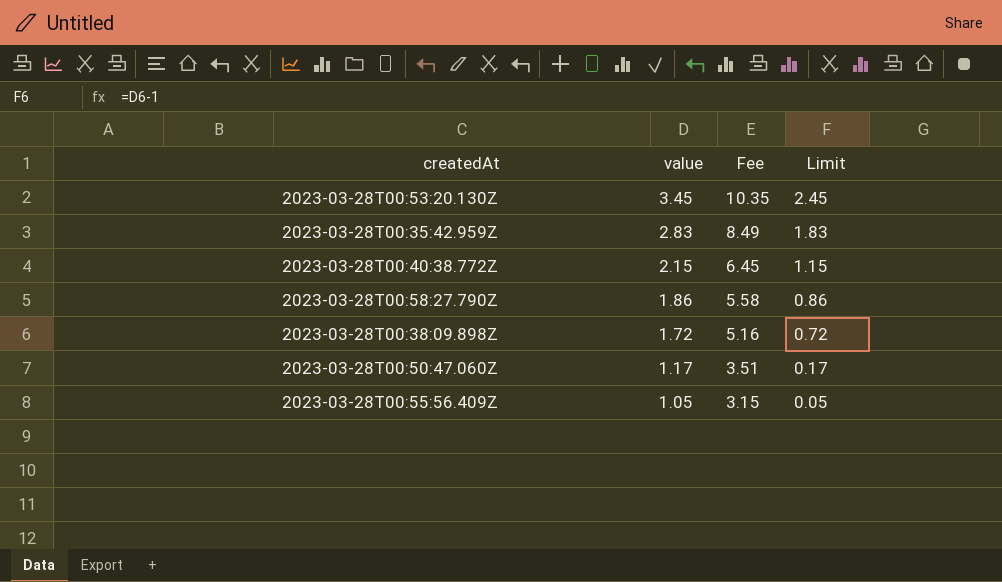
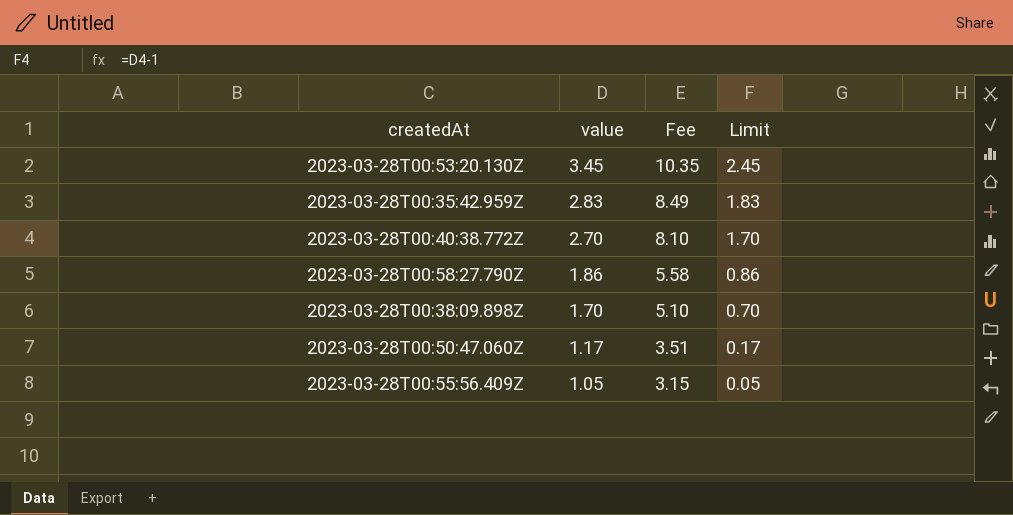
2023-03-28T00:40:38.772Z | value: 2.15 -> 2.70
2023-03-28T00:40:38.772Z | Fee: 6.45 -> 8.10
2023-03-28T00:40:38.772Z | Limit: 1.15 -> 1.70
2023-03-28T00:38:09.898Z | value: 1.72 -> 1.70
2023-03-28T00:38:09.898Z | Fee: 5.16 -> 5.10
2023-03-28T00:38:09.898Z | Limit: 0.72 -> 0.70

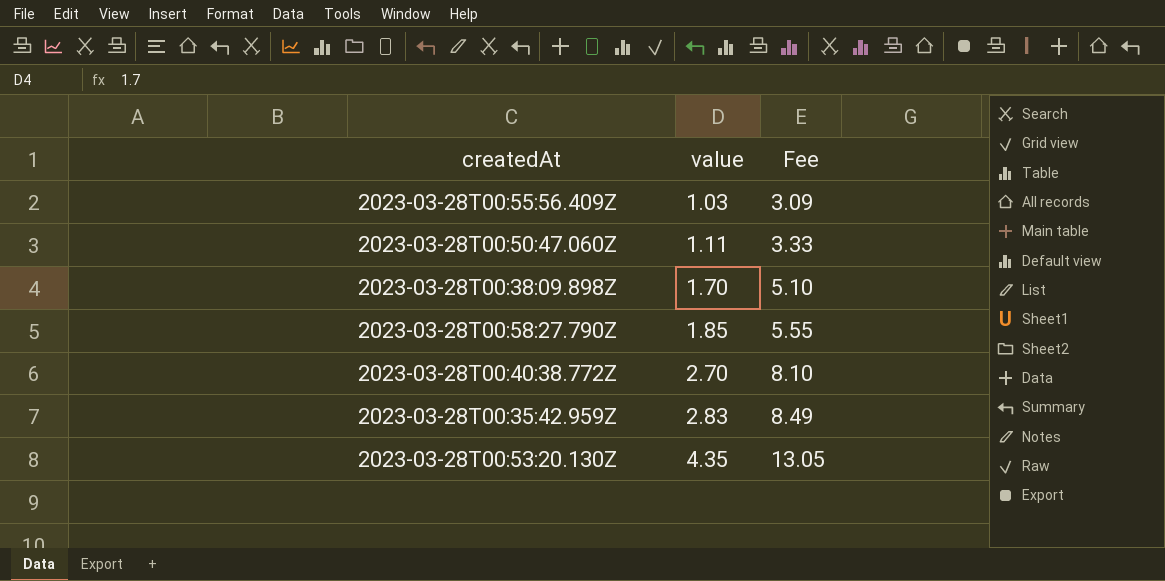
row order: value descending -> value ascending
column Limit | formula: [value] - 1 -> none
2023-03-28T00:55:56.409Z | value: 1.05 -> 1.03
2023-03-28T00:55:56.409Z | Fee: 3.15 -> 3.09
2023-03-28T00:50:47.060Z | value: 1.17 -> 1.11
2023-03-28T00:50:47.060Z | Fee: 3.51 -> 3.33
2023-03-28T00:58:27.790Z | value: 1.86 -> 1.85
2023-03-28T00:58:27.790Z | Fee: 5.58 -> 5.55
2023-03-28T00:53:20.130Z | value: 3.45 -> 4.35
2023-03-28T00:53:20.130Z | Fee: 10.35 -> 13.05

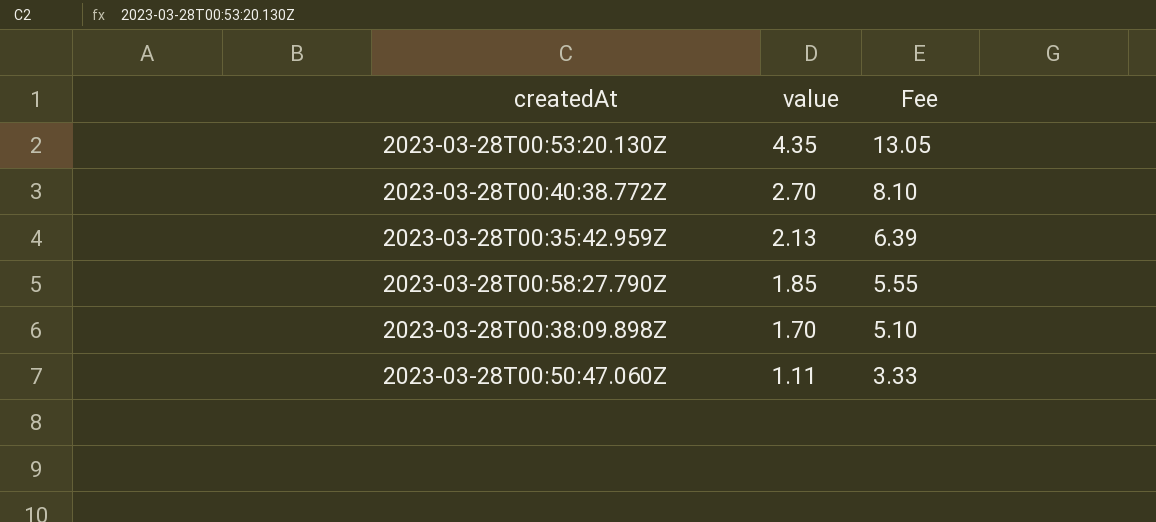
row order: value ascending -> value descending
row 2023-03-28T00:55:56.409Z: 1.03 | 3.09 -> none
2023-03-28T00:35:42.959Z | value: 2.83 -> 2.13
2023-03-28T00:35:42.959Z | Fee: 8.49 -> 6.39

